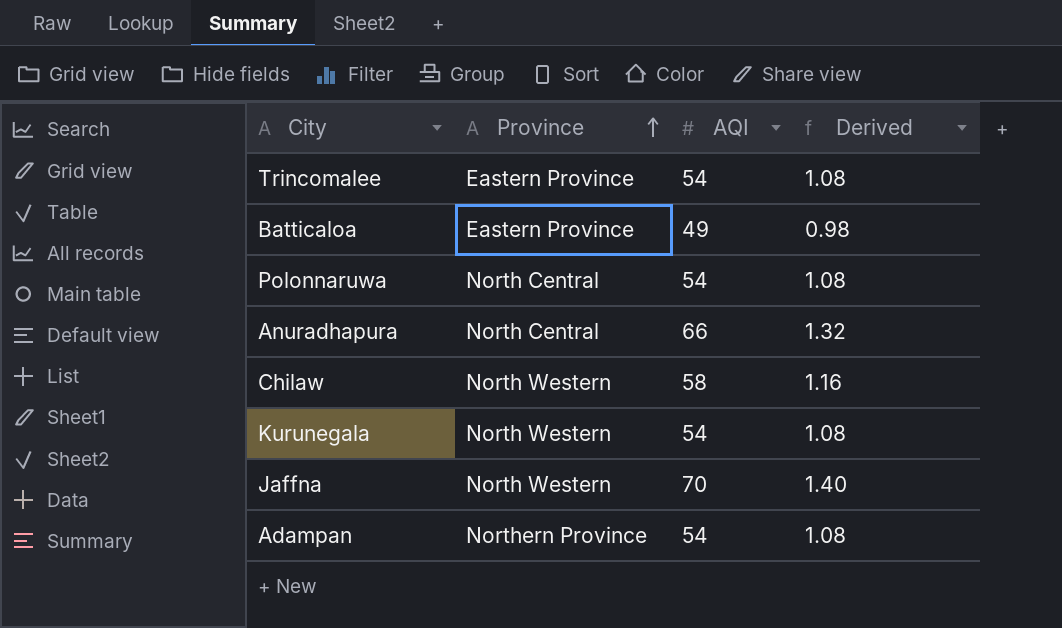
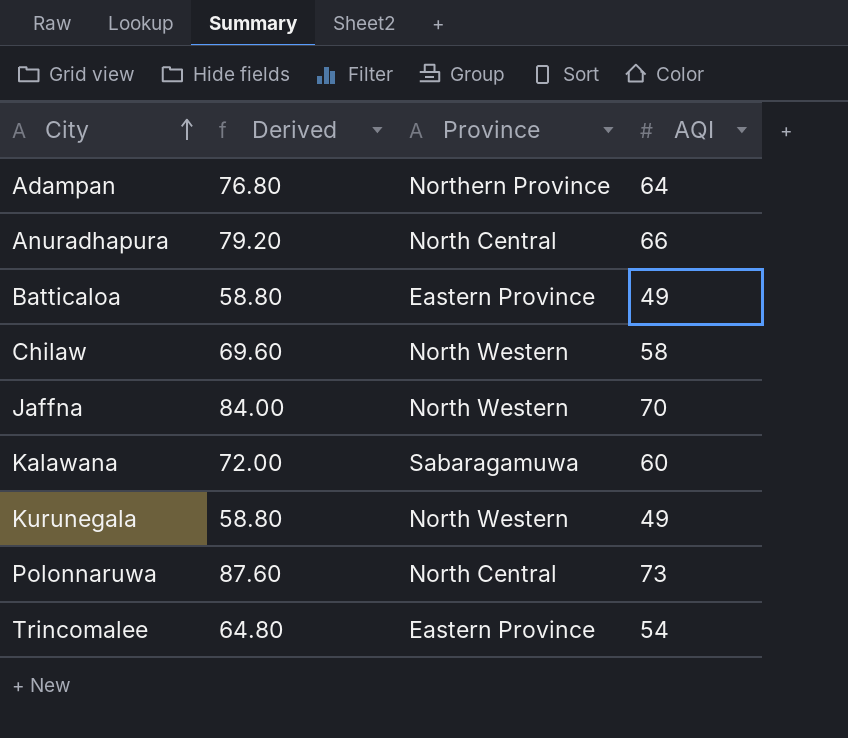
row order: Province ascending -> City ascending
column Derived | formula: [AQI] * 0.02 -> [AQI] * 1.2
column Derived | position: 4 -> 2
Adampan | AQI: 54 -> 64
row Kalawana: none -> 72.00 | Sabaragamuwa | 60
Kurunegala | AQI: 54 -> 49
Polonnaruwa | AQI: 54 -> 73

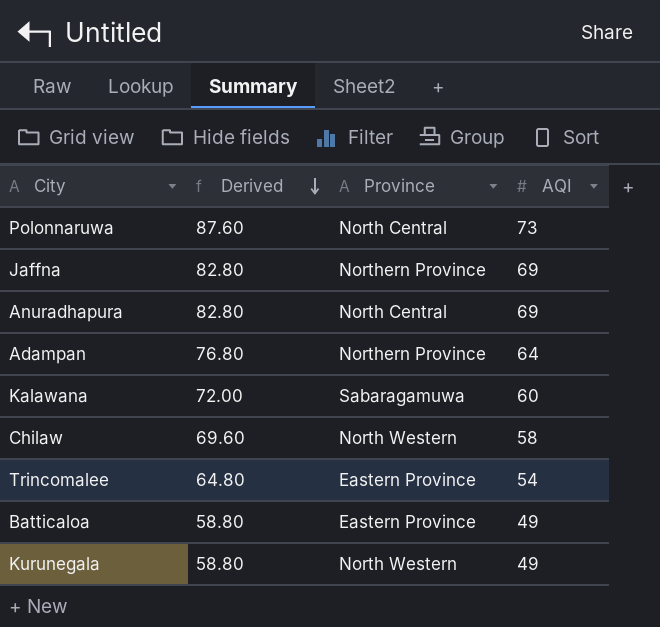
row order: City ascending -> Derived descending
Jaffna | Derived: 84.00 -> 82.80
Jaffna | Province: North Western -> Northern Province
Jaffna | AQI: 70 -> 69
Anuradhapura | Derived: 79.20 -> 82.80
Anuradhapura | AQI: 66 -> 69

